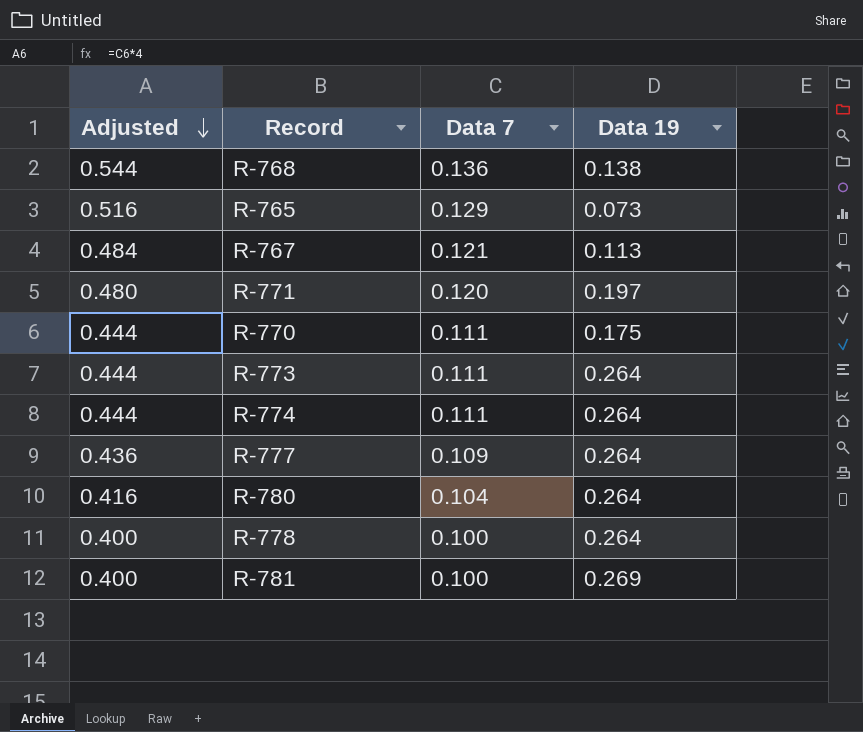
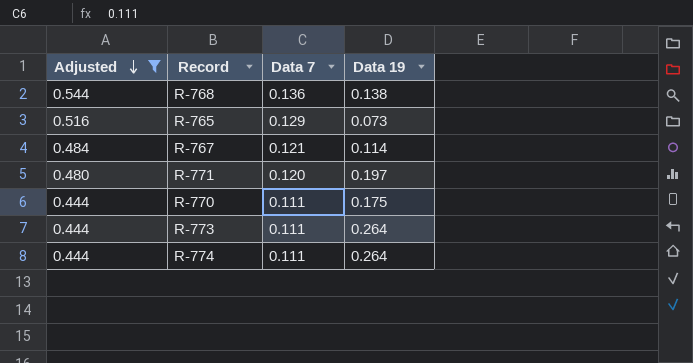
filter: none -> Adjusted >= 0.444
R-767 | Data 19: 0.113 -> 0.114

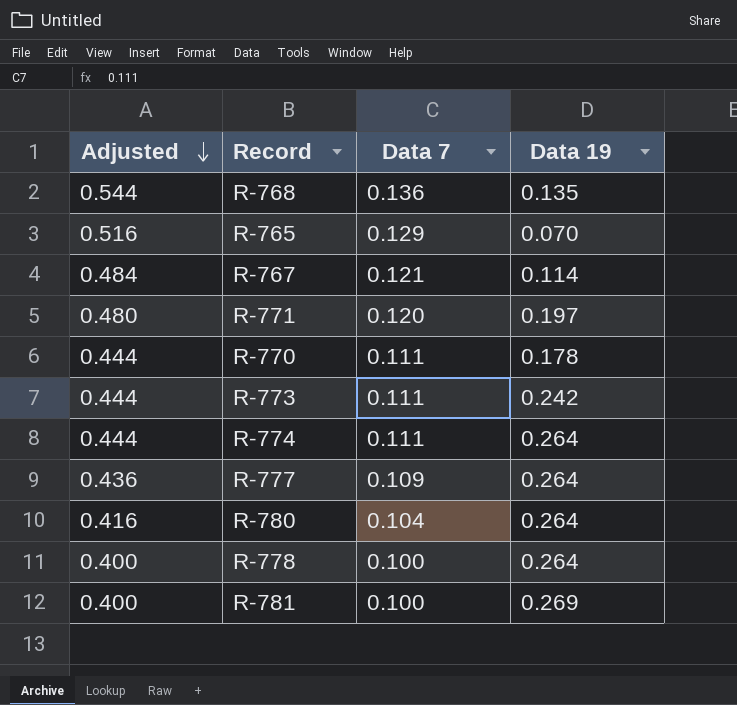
filter: Adjusted >= 0.444 -> none
R-768 | Data 19: 0.138 -> 0.135
R-765 | Data 19: 0.073 -> 0.070
R-770 | Data 19: 0.175 -> 0.178
R-773 | Data 19: 0.264 -> 0.242

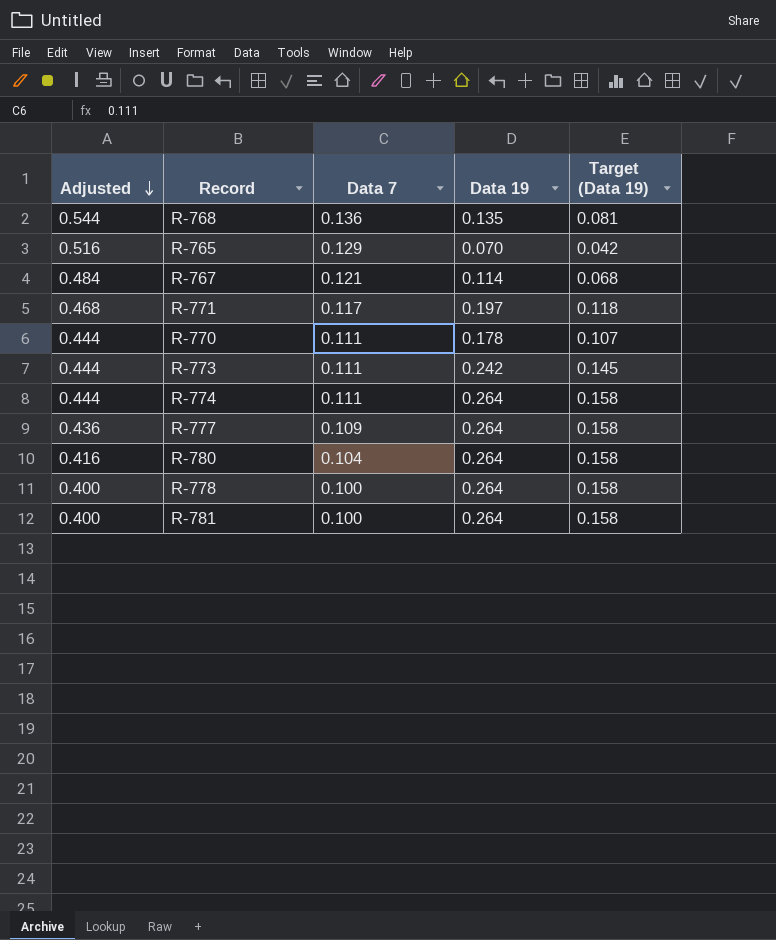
column Target (Data 19) | formula: none -> [Data 19] * 0.6
R-771 | Adjusted: 0.480 -> 0.468
R-771 | Data 7: 0.120 -> 0.117
R-781 | Data 19: 0.269 -> 0.264

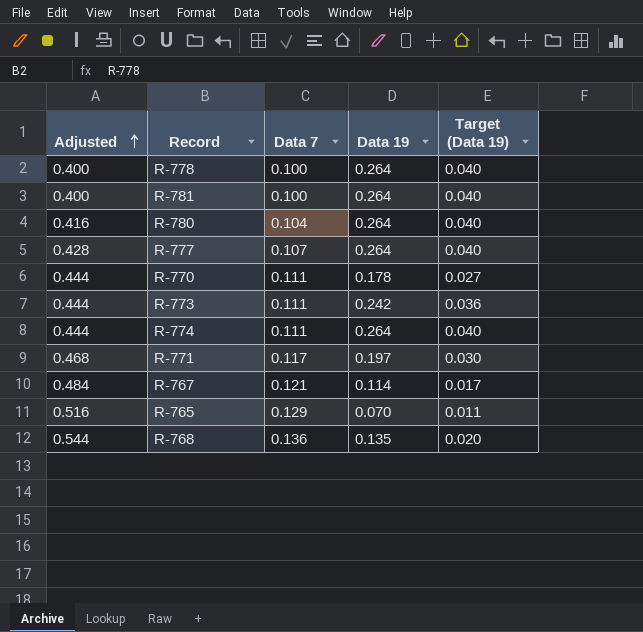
row order: Adjusted descending -> Adjusted ascending
column Target (Data 19) | formula: [Data 19] * 0.6 -> [Data 19] * 0.15
R-777 | Adjusted: 0.436 -> 0.428
R-777 | Data 7: 0.109 -> 0.107

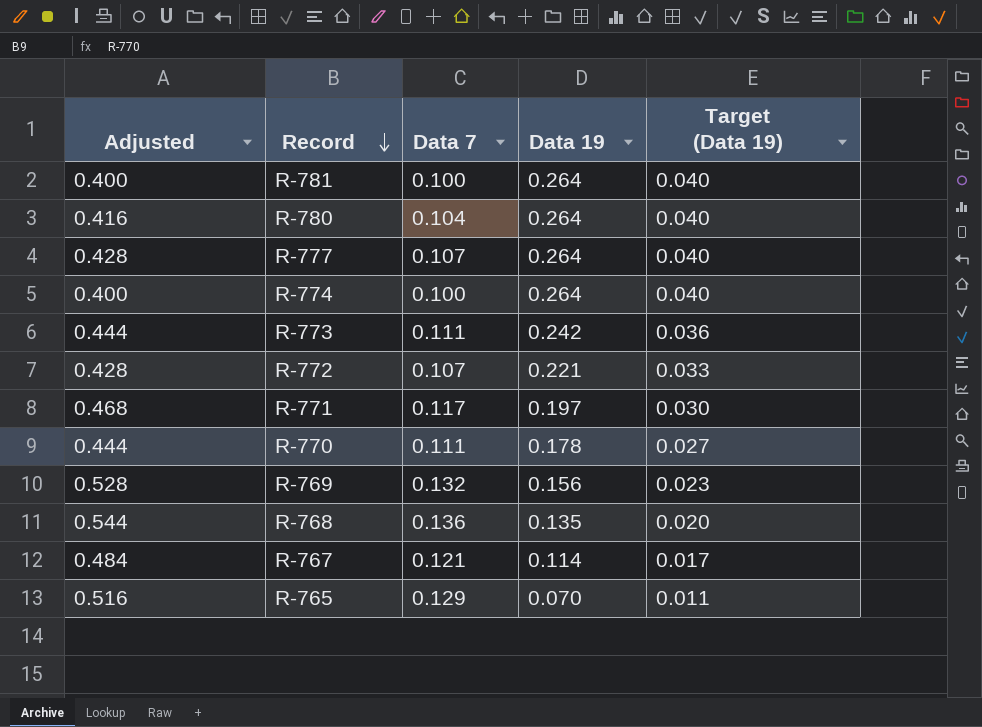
row order: Adjusted ascending -> Record descending
row R-778: 0.400 | 0.100 | 0.264 | 0.040 -> none
R-774 | Adjusted: 0.444 -> 0.400
R-774 | Data 7: 0.111 -> 0.100
row R-772: none -> 0.428 | 0.107 | 0.221 | 0.033
row R-769: none -> 0.528 | 0.132 | 0.156 | 0.023

